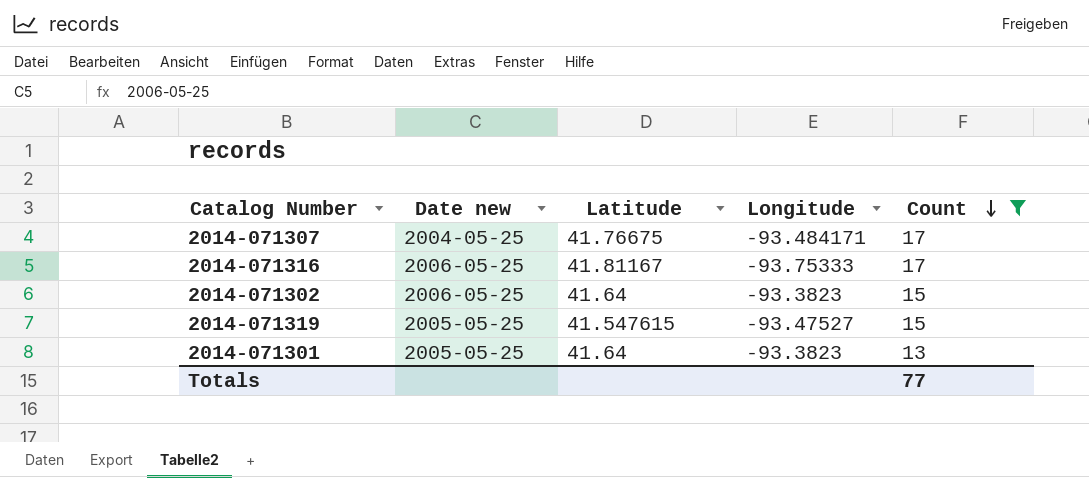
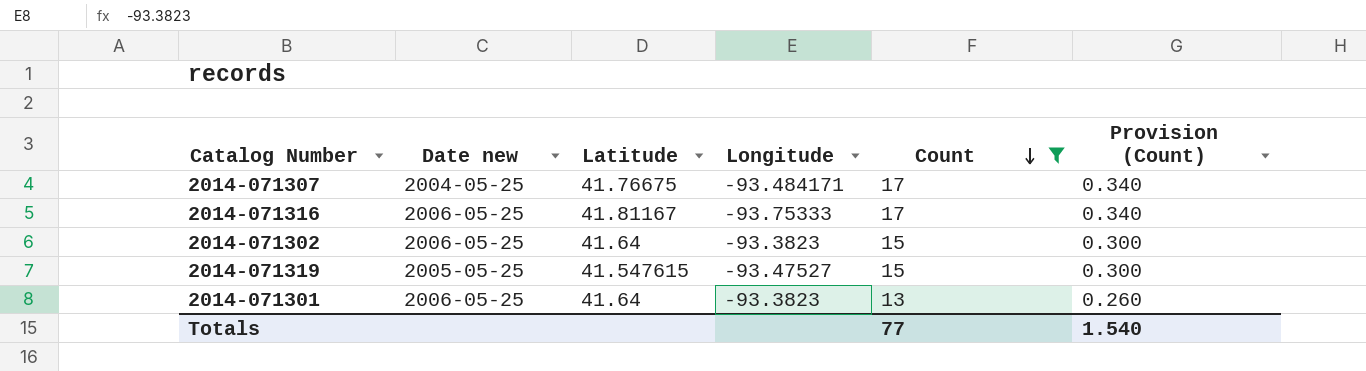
column Provision (Count) | formula: none -> [Count] * 0.02
2014-071301 | Date new: 2005-05-25 -> 2006-05-25

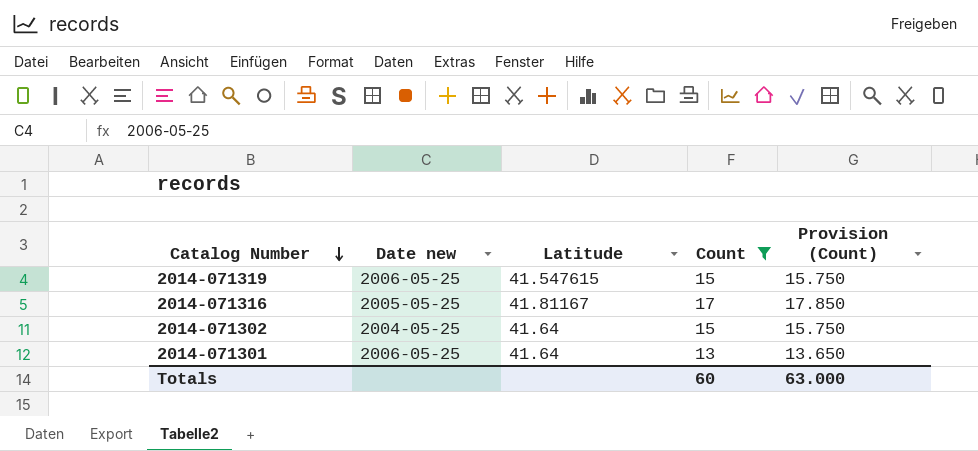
row order: Count descending -> Catalog Number descending
column Longitude | position: 4 -> none
column Provision (Count) | formula: [Count] * 0.02 -> [Count] * 1.05
row 2014-071307: 2004-05-25 | 41.76675 | -93.484171 | 17 | 0.340 -> none
2014-071319 | Date new: 2005-05-25 -> 2006-05-25
2014-071316 | Date new: 2006-05-25 -> 2005-05-25
2014-071302 | Date new: 2006-05-25 -> 2004-05-25
Totals | Count: 77 -> 60
Totals | Provision (Count): 1.540 -> 63.000

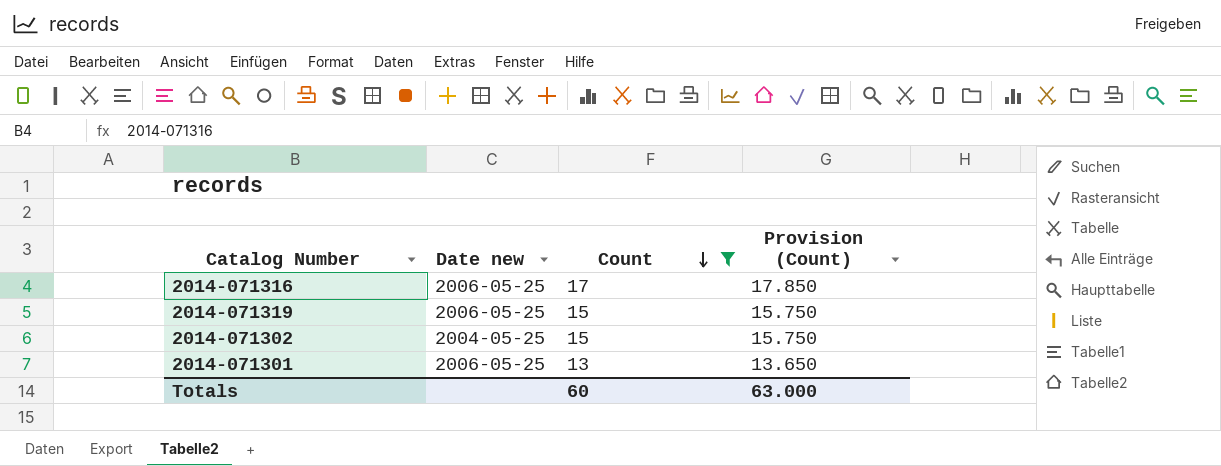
row order: Catalog Number descending -> Count descending
column Latitude | position: 3 -> none
2014-071316 | Date new: 2005-05-25 -> 2006-05-25

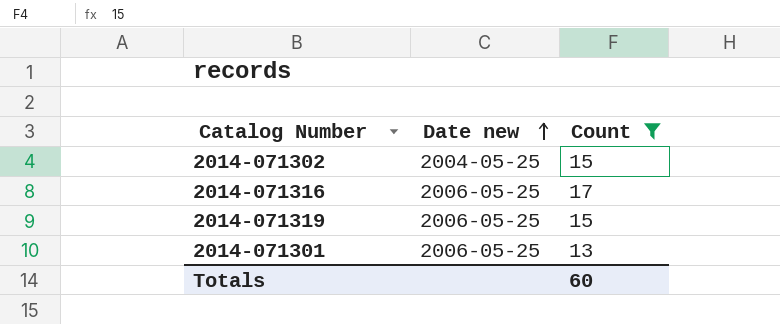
row order: Count descending -> Date new ascending
column Provision (Count) | formula: [Count] * 1.05 -> none

